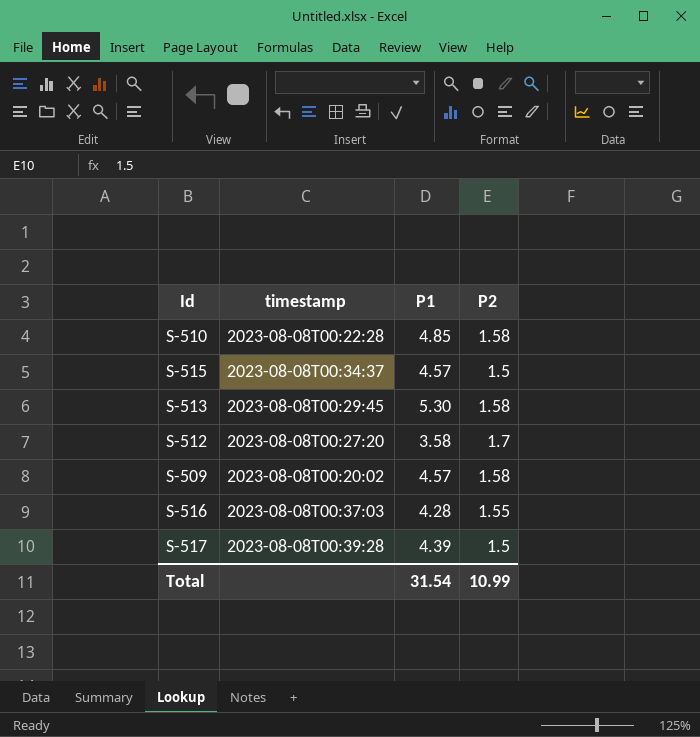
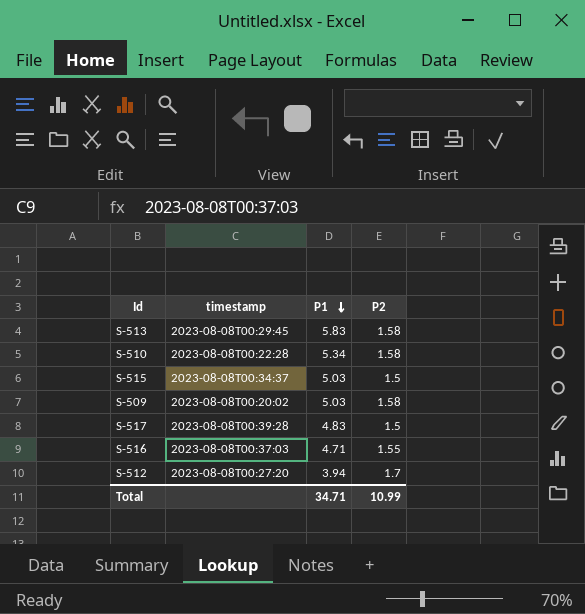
row order: none -> P1 descending
S-513 | P1: 5.30 -> 5.83
S-510 | P1: 4.85 -> 5.34
S-515 | P1: 4.57 -> 5.03
S-509 | P1: 4.57 -> 5.03
S-517 | P1: 4.39 -> 4.83
S-516 | P1: 4.28 -> 4.71
S-512 | P1: 3.58 -> 3.94
Total | P1: 31.54 -> 34.71

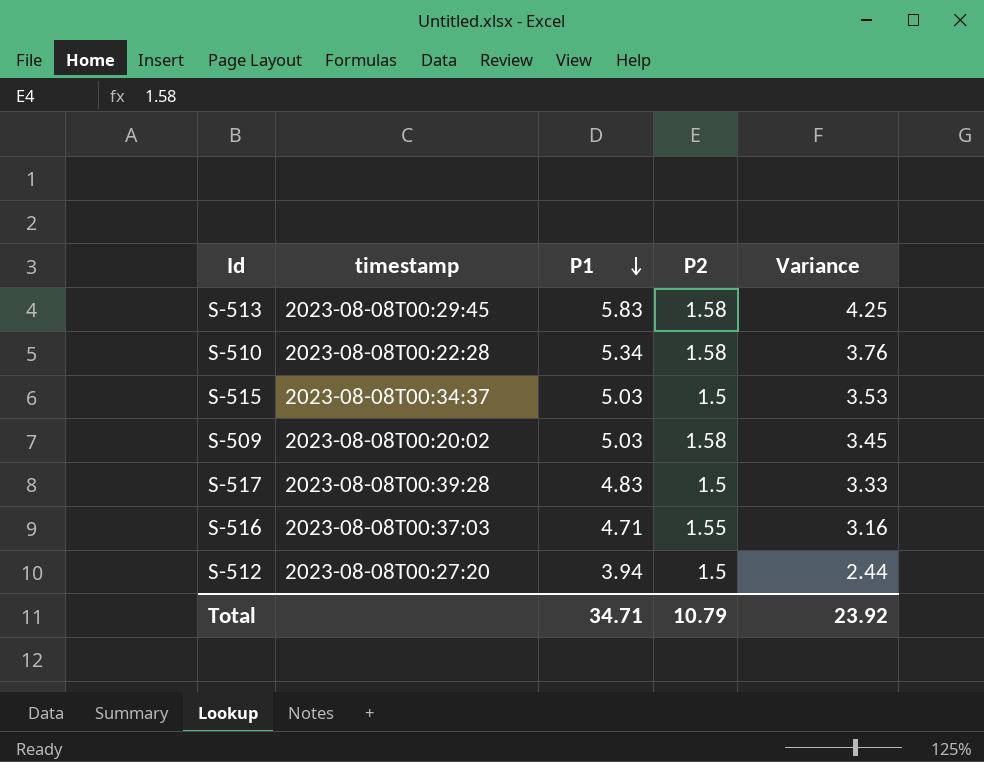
column Variance | formula: none -> [P1] - [P2]
S-512 | P2: 1.7 -> 1.5
Total | P2: 10.99 -> 10.79

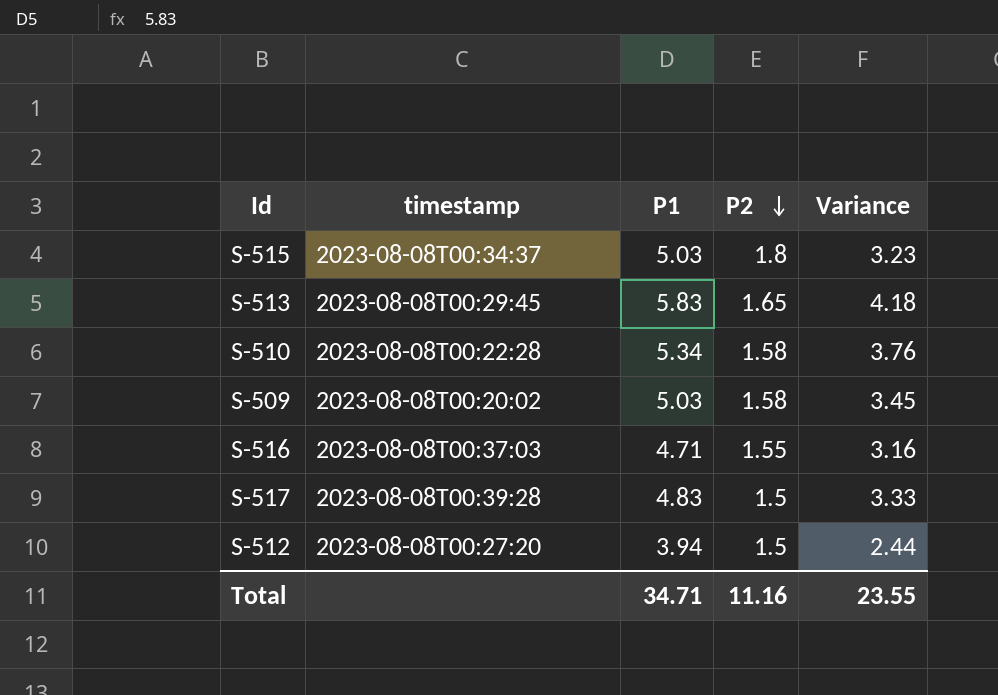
row order: P1 descending -> P2 descending
S-515 | P2: 1.5 -> 1.8
S-515 | Variance: 3.53 -> 3.23
S-513 | P2: 1.58 -> 1.65
S-513 | Variance: 4.25 -> 4.18
Total | P2: 10.79 -> 11.16
Total | Variance: 23.92 -> 23.55

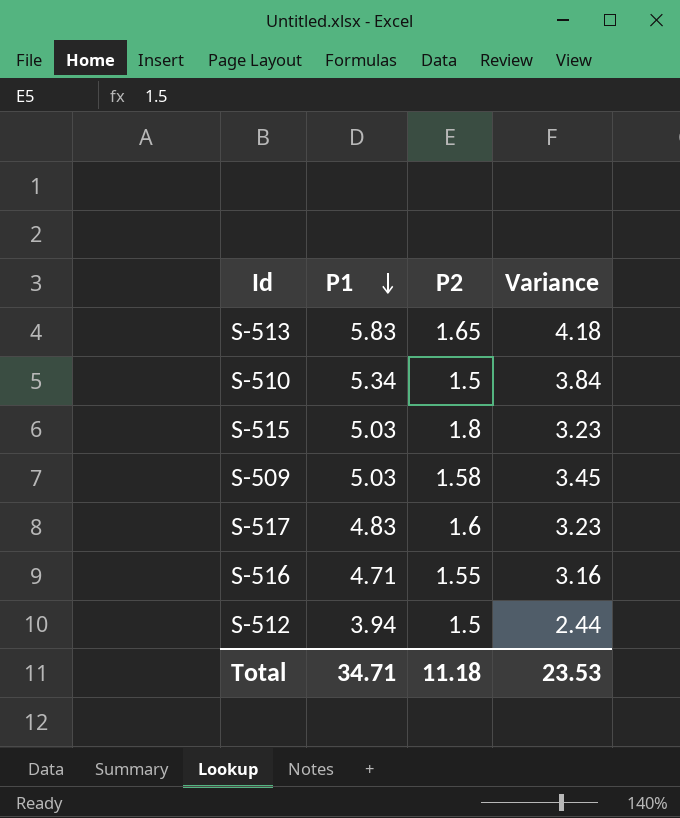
row order: P2 descending -> P1 descending
column timestamp | position: 2 -> none
S-510 | P2: 1.58 -> 1.5
S-510 | Variance: 3.76 -> 3.84
S-517 | P2: 1.5 -> 1.6
S-517 | Variance: 3.33 -> 3.23
Total | P2: 11.16 -> 11.18
Total | Variance: 23.55 -> 23.53

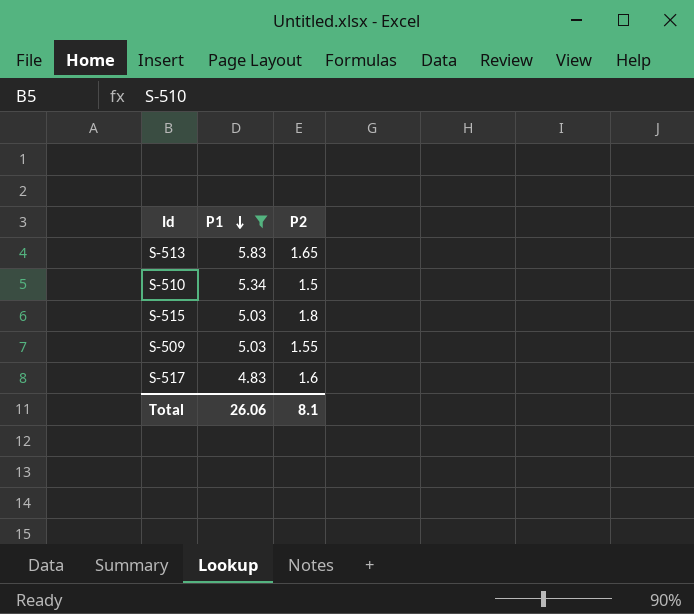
filter: none -> P1 >= 4.83
column Variance | formula: [P1] - [P2] -> none
S-509 | P2: 1.58 -> 1.55
Total | P1: 34.71 -> 26.06
Total | P2: 11.18 -> 8.1

